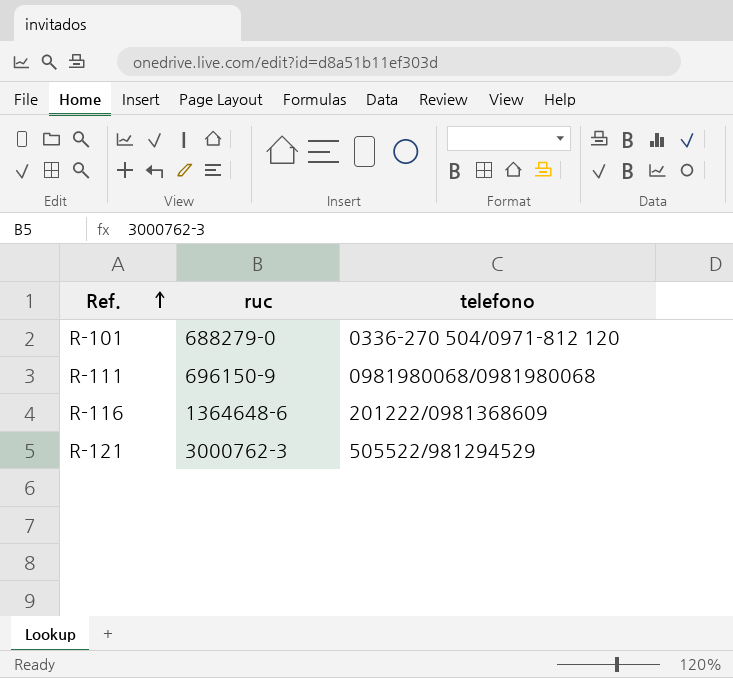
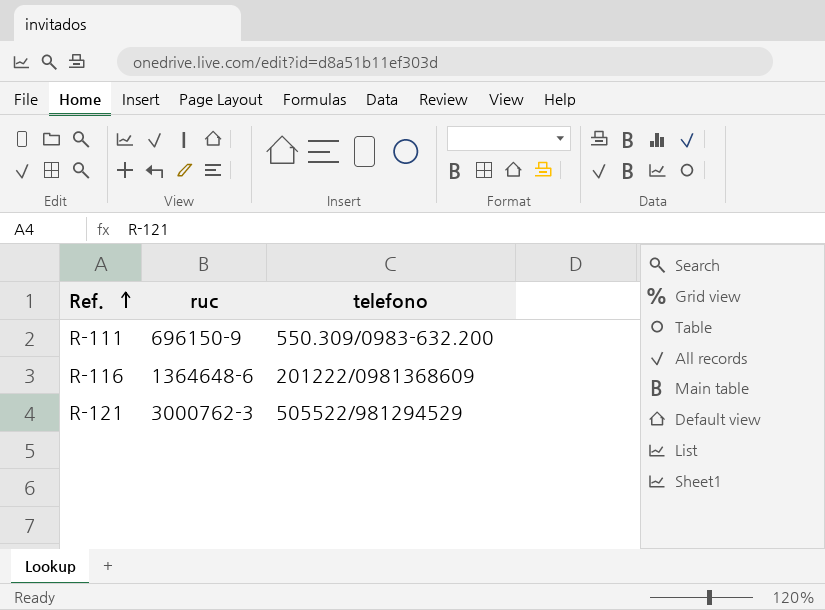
row R-101: 688279-0 | 0336-270 504/0971-812 120 -> none
R-111 | telefono: 0981980068/0981980068 -> 550.309/0983-632.200

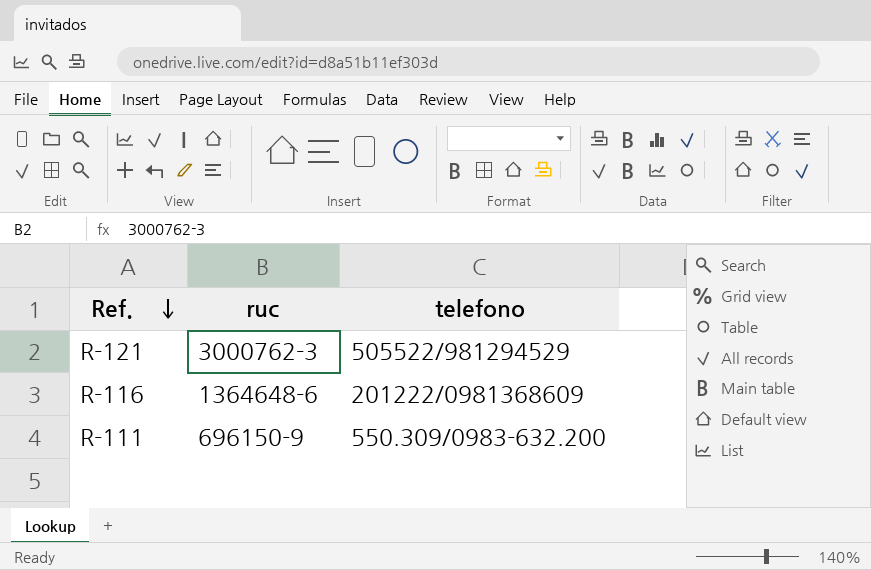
row order: Ref. ascending -> Ref. descending

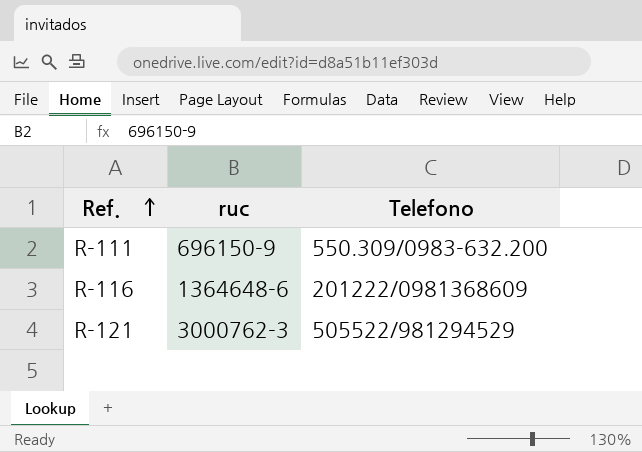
row order: Ref. descending -> Ref. ascending
column name: telefono -> Telefono

